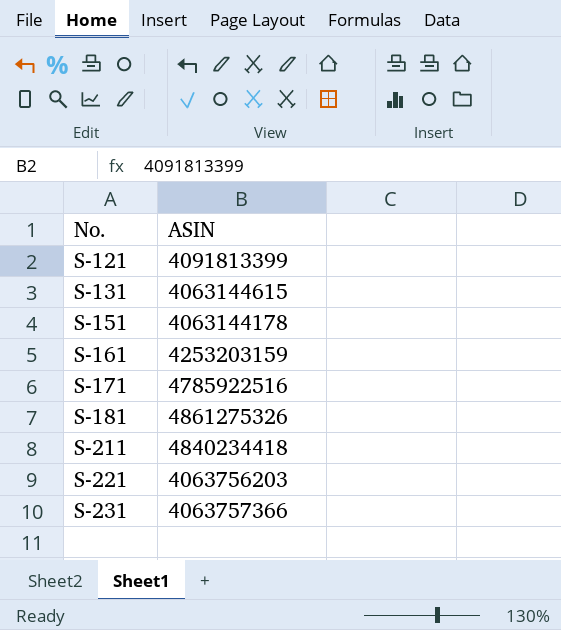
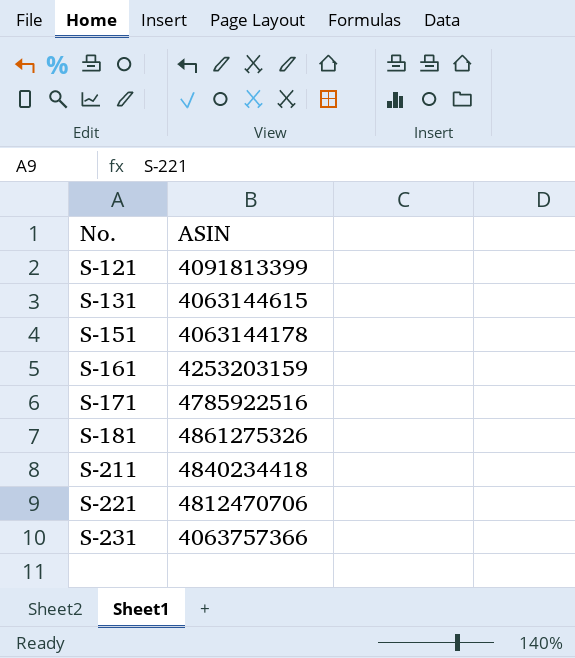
S-221 | ASIN: 4063756203 -> 4812470706

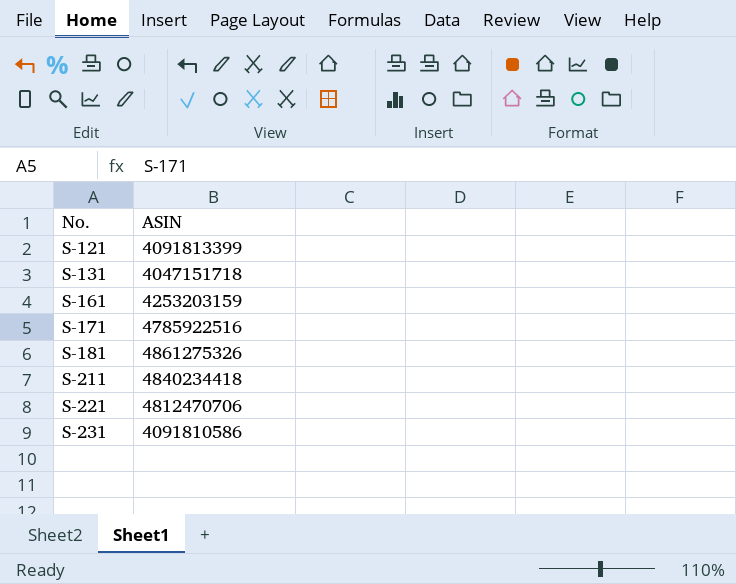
row S-151: 4063144178 -> none
S-131 | ASIN: 4063144615 -> 4047151718
S-231 | ASIN: 4063757366 -> 4091810586

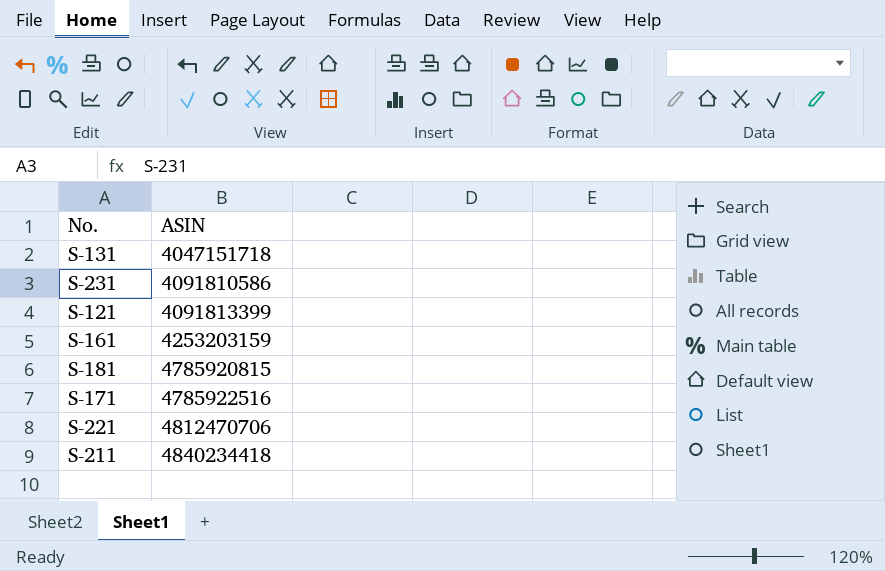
row order: No. ascending -> ASIN ascending
S-181 | ASIN: 4861275326 -> 4785920815

